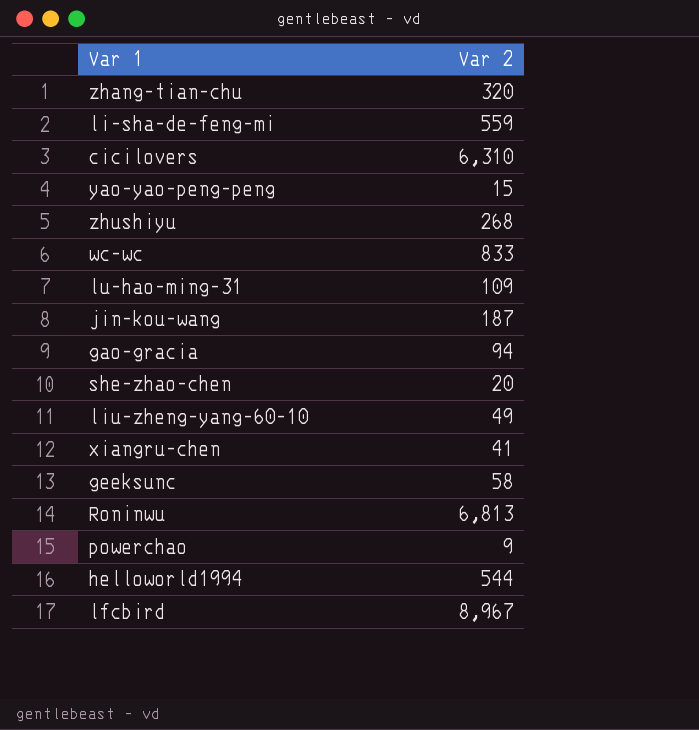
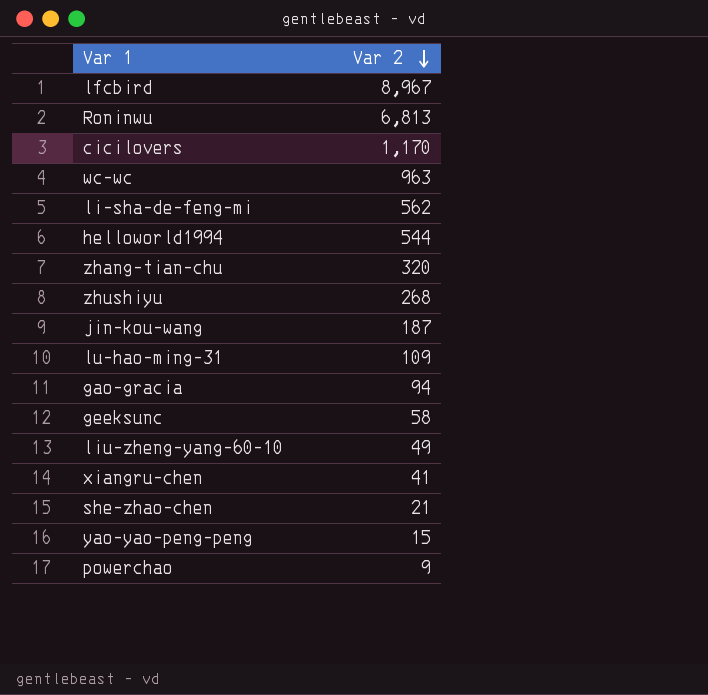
row order: none -> Var 2 descending
cicilovers | Var 2: 6,310 -> 1,170
wc-wc | Var 2: 833 -> 963
li-sha-de-feng-mi | Var 2: 559 -> 562
she-zhao-chen | Var 2: 20 -> 21

